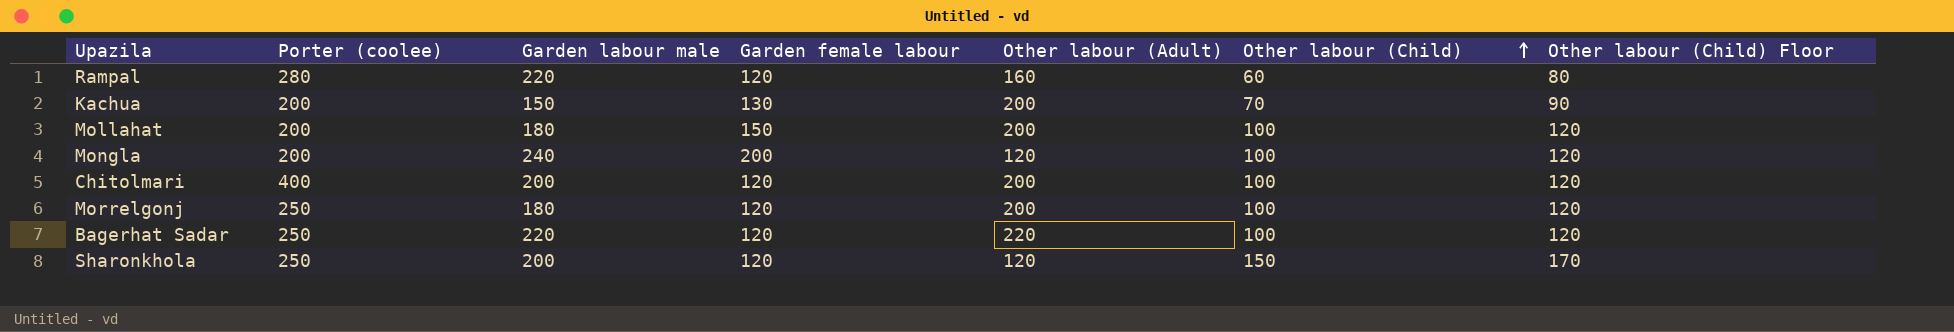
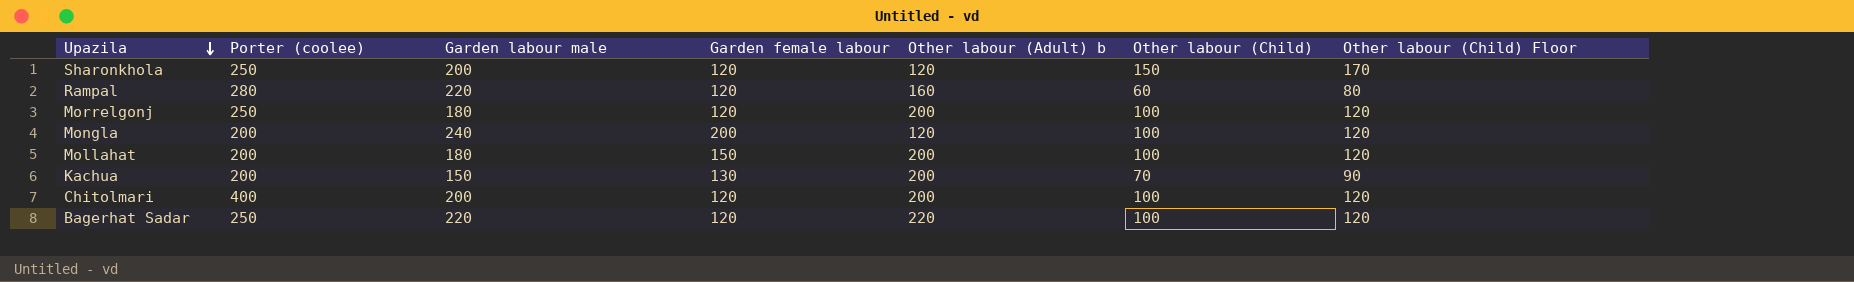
row order: Other labour (Child) ascending -> Upazila descending
column name: Other labour (Adult) -> Other labour (Adult) b

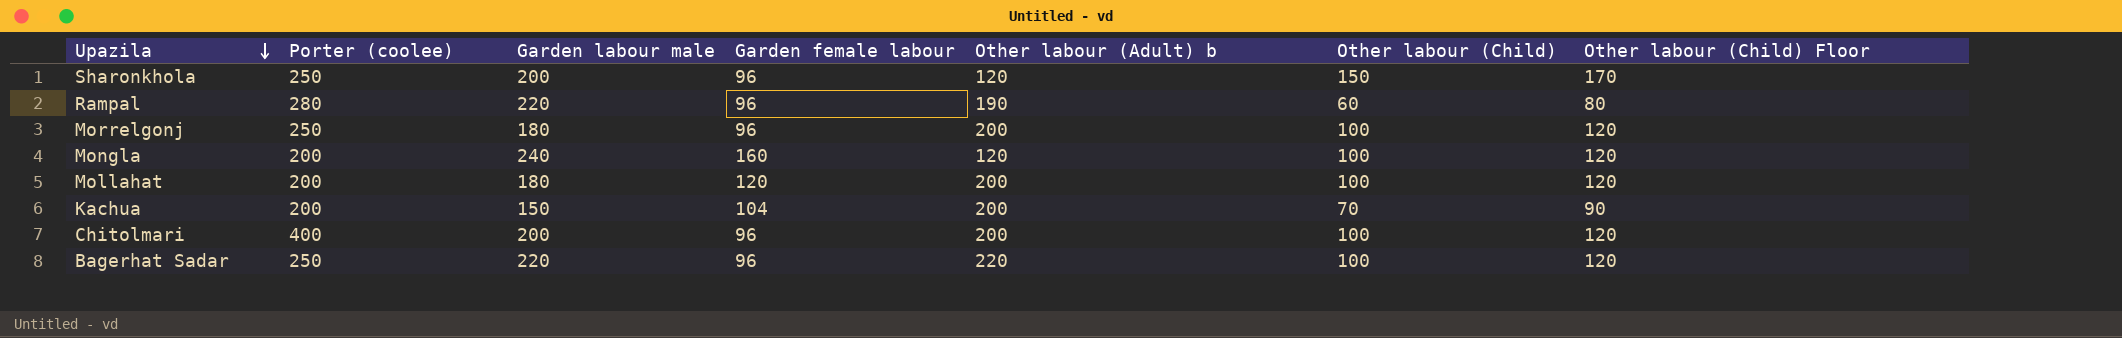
Sharonkhola | Garden female labour: 120 -> 96
Rampal | Garden female labour: 120 -> 96
Rampal | Other labour (Adult) b: 160 -> 190
Morrelgonj | Garden female labour: 120 -> 96
Mongla | Garden female labour: 200 -> 160
Mollahat | Garden female labour: 150 -> 120
Kachua | Garden female labour: 130 -> 104
Chitolmari | Garden female labour: 120 -> 96
Bagerhat Sadar | Garden female labour: 120 -> 96

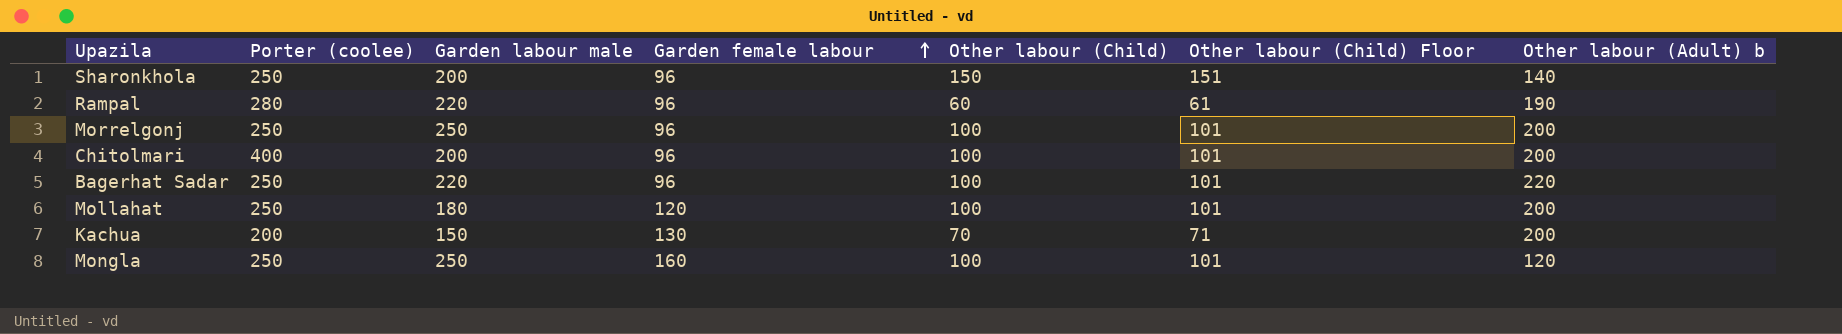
row order: Upazila descending -> Garden female labour ascending
column Other labour (Child) Floor | formula: [Other labour (Child)] + 20 -> [Other labour (Child)] + 1
column Other labour (Adult) b | position: 5 -> 7
Sharonkhola | Other labour (Adult) b: 120 -> 140
Morrelgonj | Garden labour male: 180 -> 250
Mollahat | Porter (coolee): 200 -> 250
Kachua | Garden female labour: 104 -> 130
Mongla | Porter (coolee): 200 -> 250
Mongla | Garden labour male: 240 -> 250

